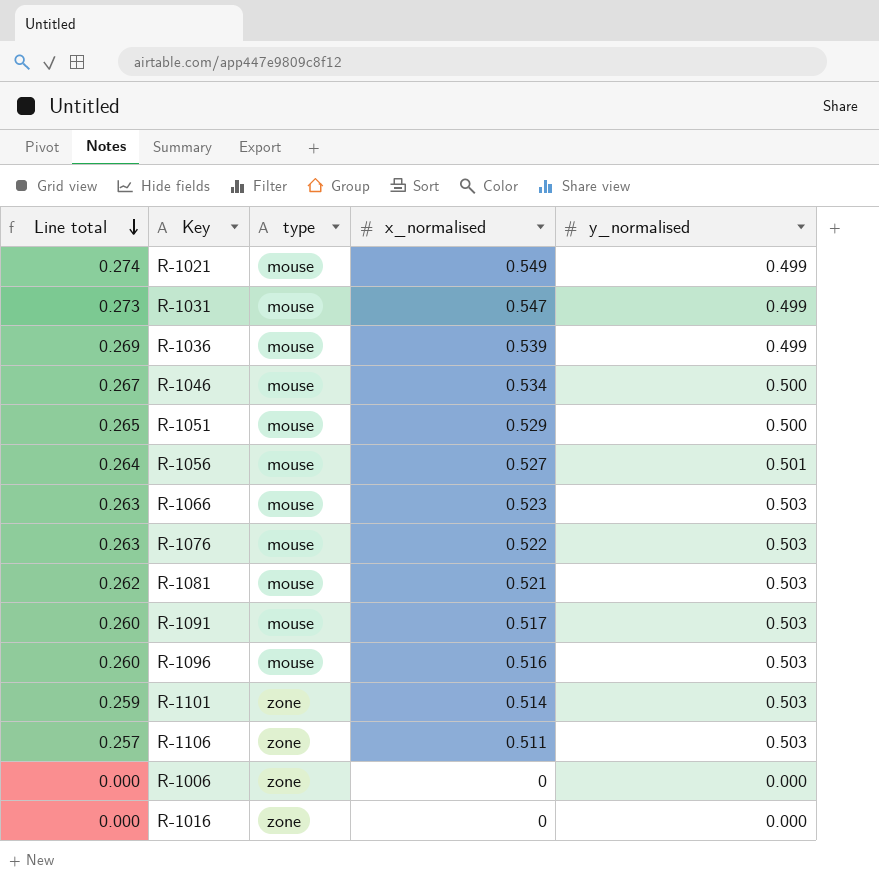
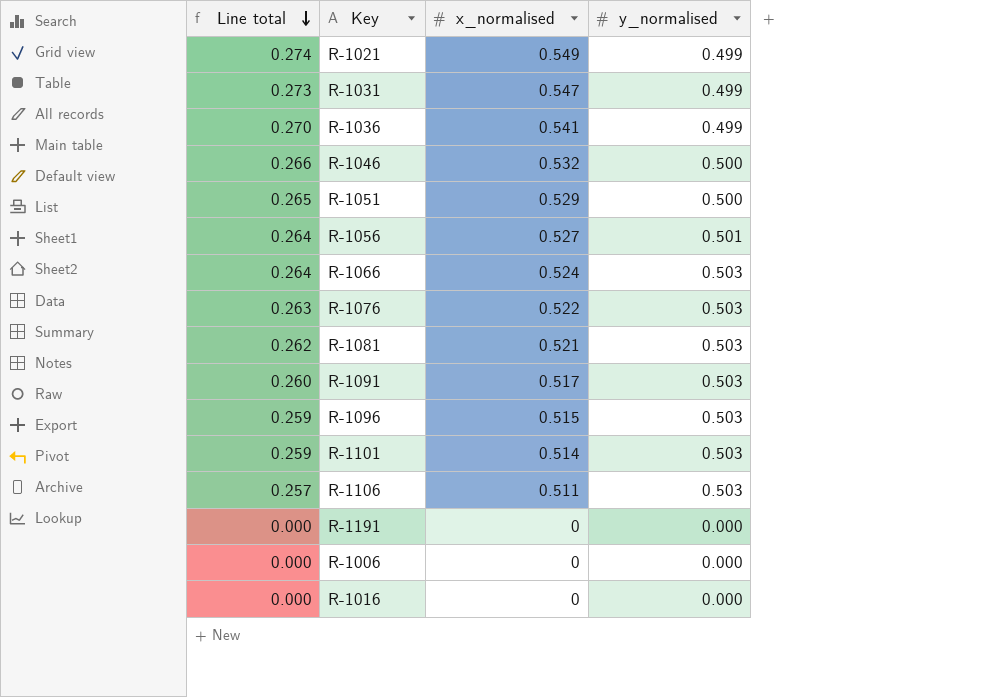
column type | position: 3 -> none
R-1036 | Line total: 0.269 -> 0.270
R-1036 | x_normalised: 0.539 -> 0.541
R-1046 | Line total: 0.267 -> 0.266
R-1046 | x_normalised: 0.534 -> 0.532
R-1066 | Line total: 0.263 -> 0.264
R-1066 | x_normalised: 0.523 -> 0.524
R-1096 | Line total: 0.260 -> 0.259
R-1096 | x_normalised: 0.516 -> 0.515
row R-1191: none -> 0.000 | 0 | 0.000

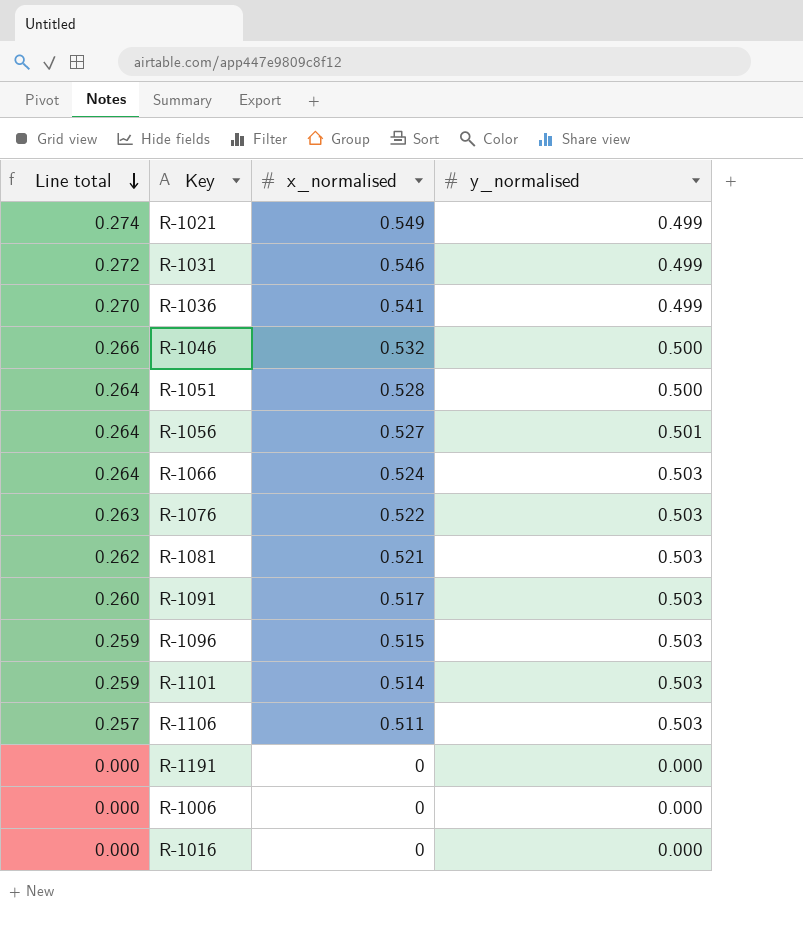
R-1031 | Line total: 0.273 -> 0.272
R-1031 | x_normalised: 0.547 -> 0.546
R-1051 | Line total: 0.265 -> 0.264
R-1051 | x_normalised: 0.529 -> 0.528

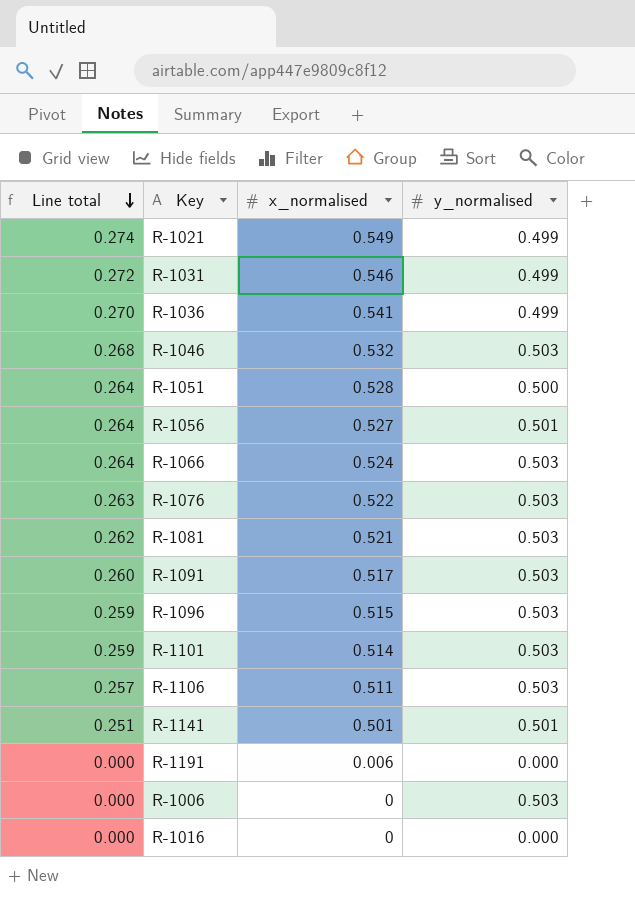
R-1046 | Line total: 0.266 -> 0.268
R-1046 | y_normalised: 0.500 -> 0.503
row R-1141: none -> 0.251 | 0.501 | 0.501
R-1191 | x_normalised: 0 -> 0.006
R-1006 | y_normalised: 0.000 -> 0.503

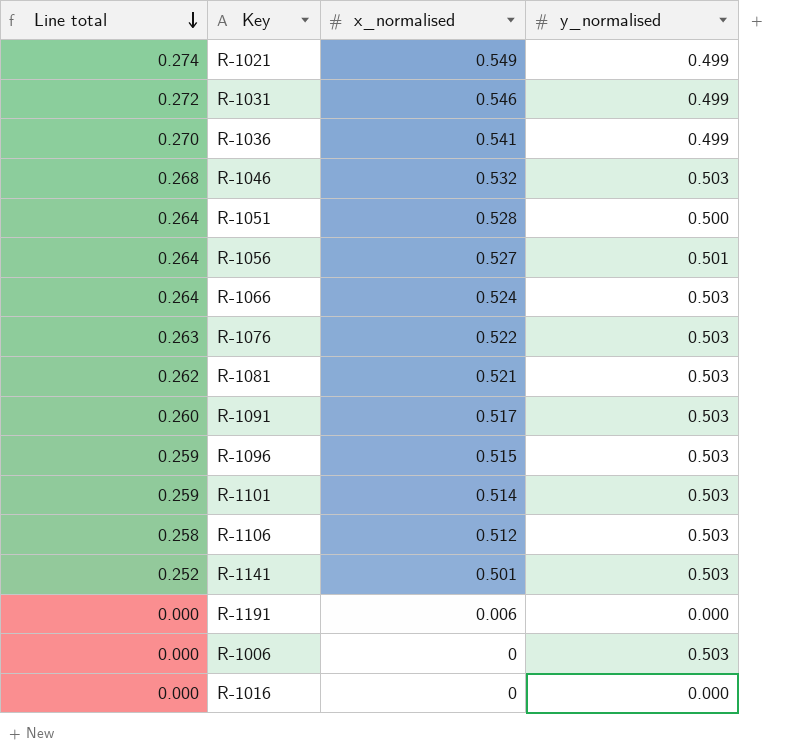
R-1106 | Line total: 0.257 -> 0.258
R-1106 | x_normalised: 0.511 -> 0.512
R-1141 | Line total: 0.251 -> 0.252
R-1141 | y_normalised: 0.501 -> 0.503

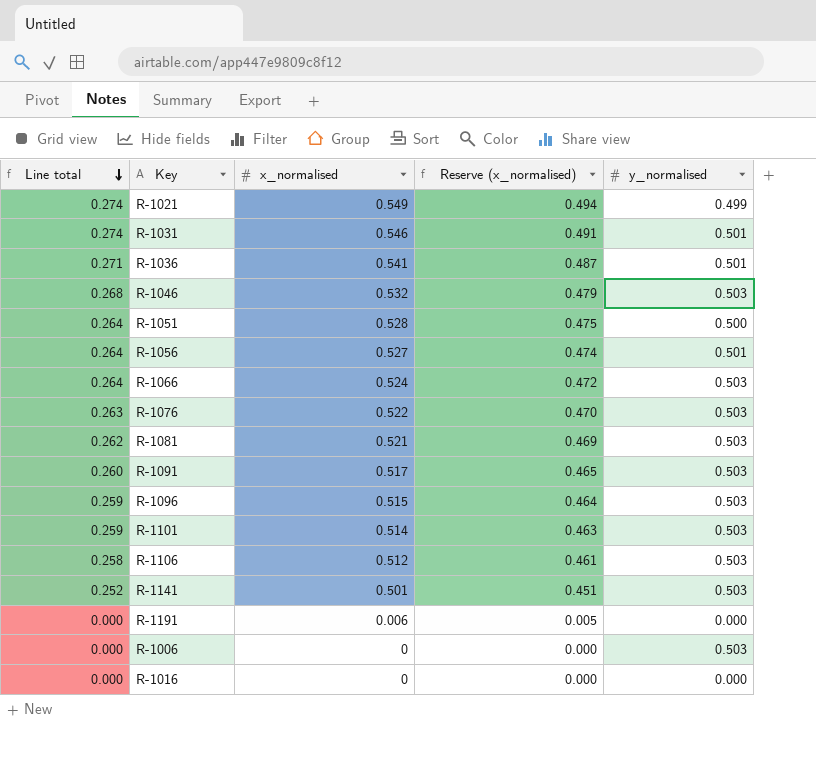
column Reserve (x_normalised) | formula: none -> [x_normalised] * 0.9
R-1031 | Line total: 0.272 -> 0.274
R-1031 | y_normalised: 0.499 -> 0.501
R-1036 | Line total: 0.270 -> 0.271
R-1036 | y_normalised: 0.499 -> 0.501

